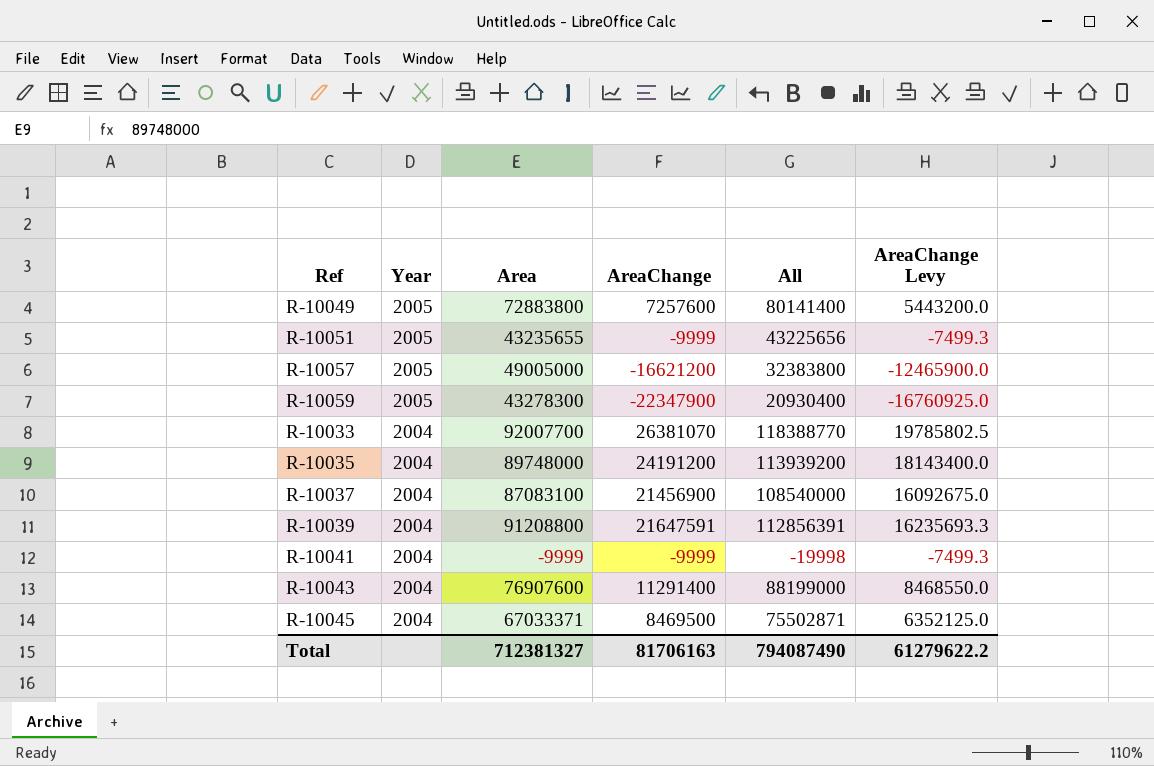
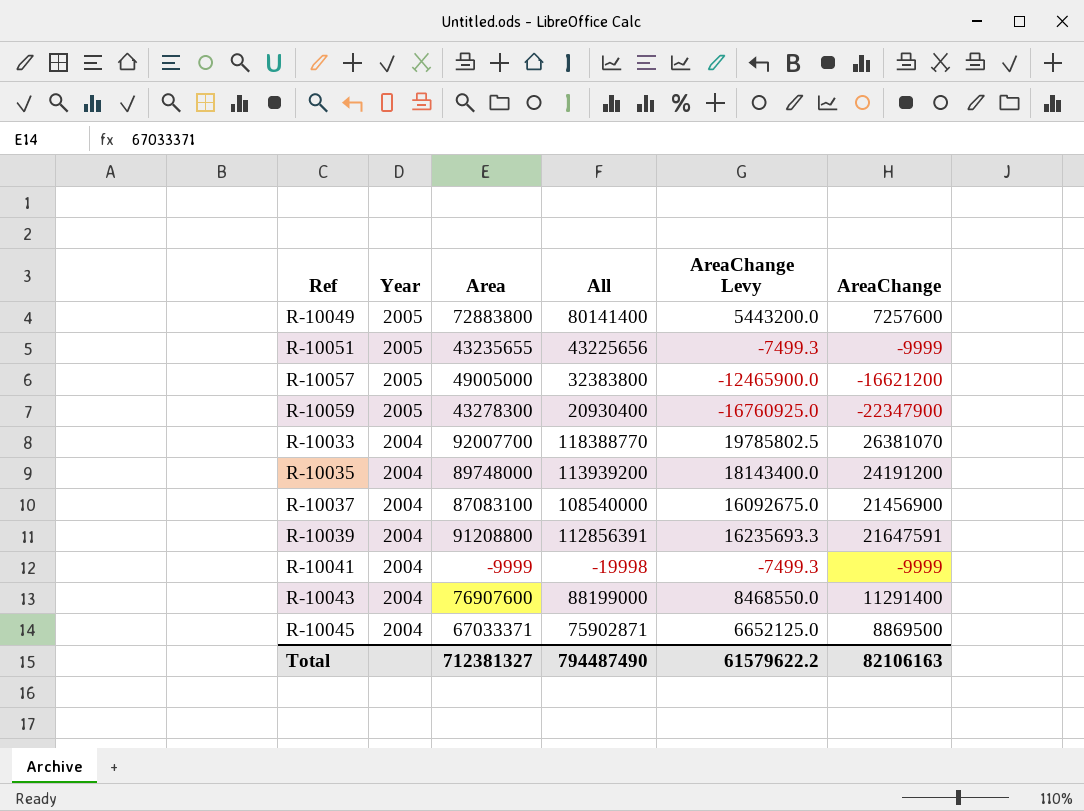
column AreaChange | position: 4 -> 6
R-10045 | All: 75502871 -> 75902871
R-10045 | AreaChange Levy: 6352125.0 -> 6652125.0
R-10045 | AreaChange: 8469500 -> 8869500
Total | All: 794087490 -> 794487490
Total | AreaChange Levy: 61279622.2 -> 61579622.2
Total | AreaChange: 81706163 -> 82106163

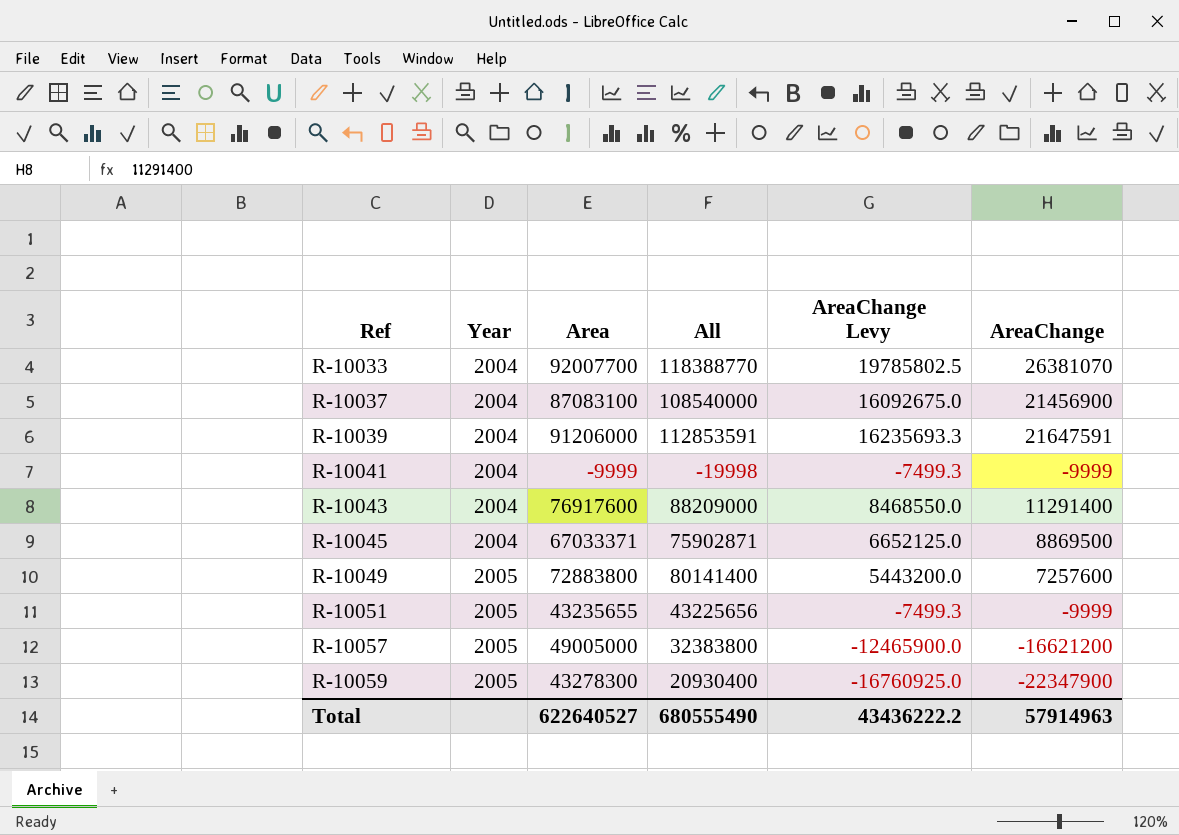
row order: Year descending -> Ref ascending
row R-10035: 2004 | 89748000 | 113939200 | 18143400.0 | 24191200 -> none
R-10039 | Area: 91208800 -> 91206000
R-10039 | All: 112856391 -> 112853591
R-10043 | Area: 76907600 -> 76917600
R-10043 | All: 88199000 -> 88209000
Total | Area: 712381327 -> 622640527
Total | All: 794487490 -> 680555490
Total | AreaChange Levy: 61579622.2 -> 43436222.2
Total | AreaChange: 82106163 -> 57914963

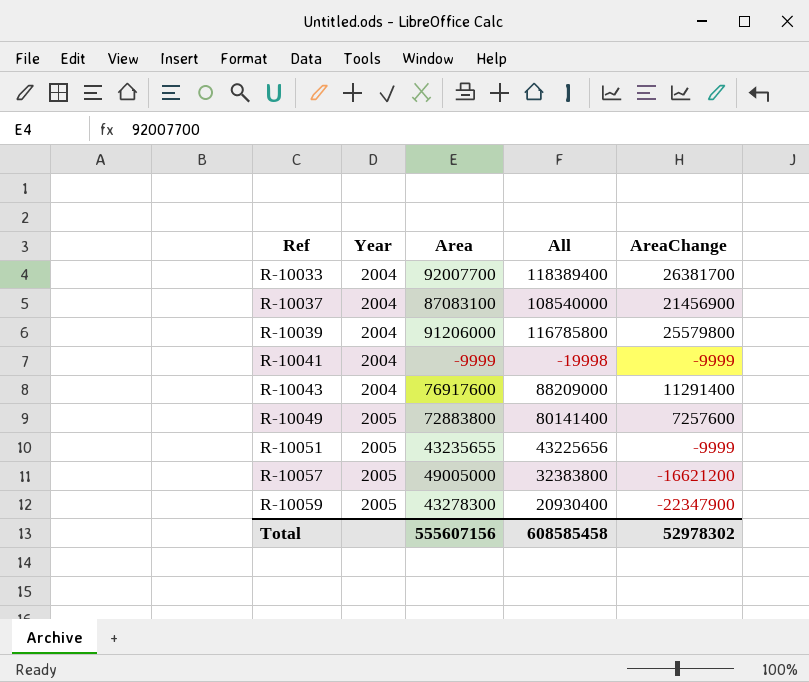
column AreaChange Levy | formula: [AreaChange] * 0.75 -> none
row R-10045: 2004 | 67033371 | 75902871 | 6652125.0 | 8869500 -> none
R-10033 | All: 118388770 -> 118389400
R-10033 | AreaChange: 26381070 -> 26381700
R-10039 | All: 112853591 -> 116785800
R-10039 | AreaChange: 21647591 -> 25579800
Total | Area: 622640527 -> 555607156
Total | All: 680555490 -> 608585458
Total | AreaChange: 57914963 -> 52978302

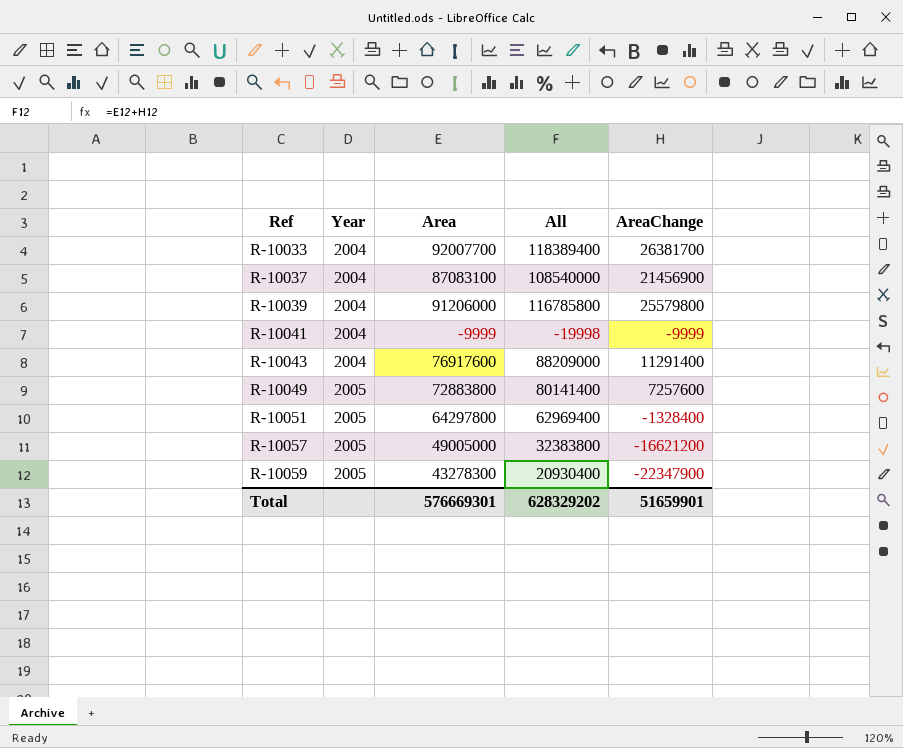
R-10051 | Area: 43235655 -> 64297800
R-10051 | All: 43225656 -> 62969400
R-10051 | AreaChange: -9999 -> -1328400
Total | Area: 555607156 -> 576669301
Total | All: 608585458 -> 628329202
Total | AreaChange: 52978302 -> 51659901

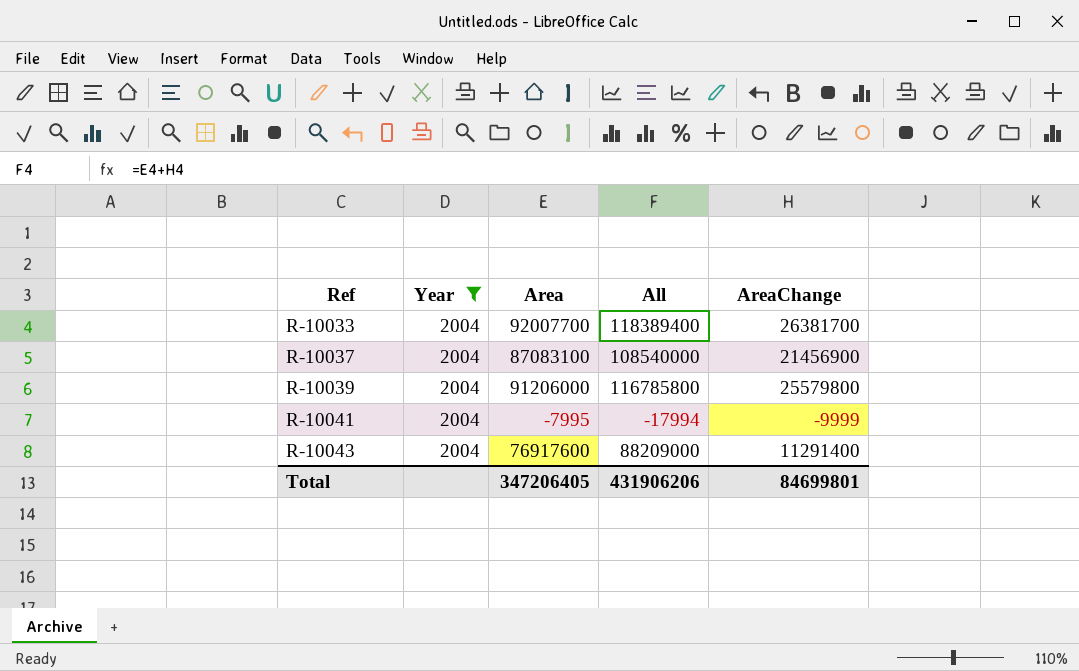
filter: none -> Year = 2004
R-10041 | Area: -9999 -> -7995
R-10041 | All: -19998 -> -17994
Total | Area: 576669301 -> 347206405
Total | All: 628329202 -> 431906206
Total | AreaChange: 51659901 -> 84699801

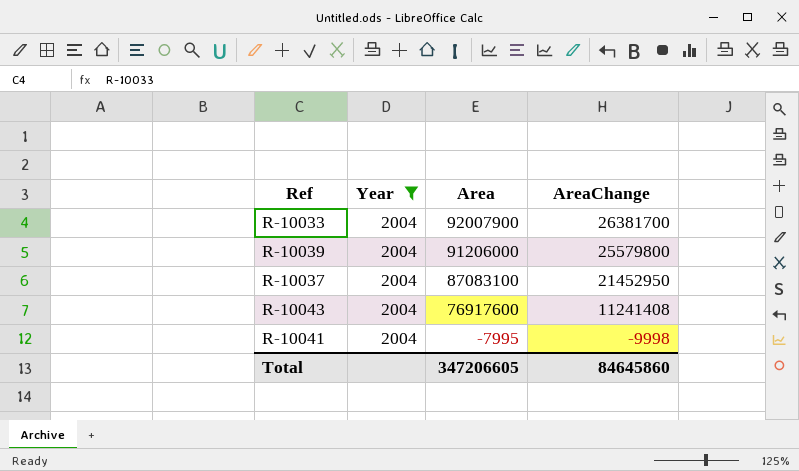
row order: Ref ascending -> Area descending
column All | formula: [Area] + [AreaChange] -> none
R-10033 | Area: 92007700 -> 92007900
R-10037 | AreaChange: 21456900 -> 21452950
R-10043 | AreaChange: 11291400 -> 11241408
R-10041 | AreaChange: -9999 -> -9998
Total | Area: 347206405 -> 347206605
Total | AreaChange: 84699801 -> 84645860

